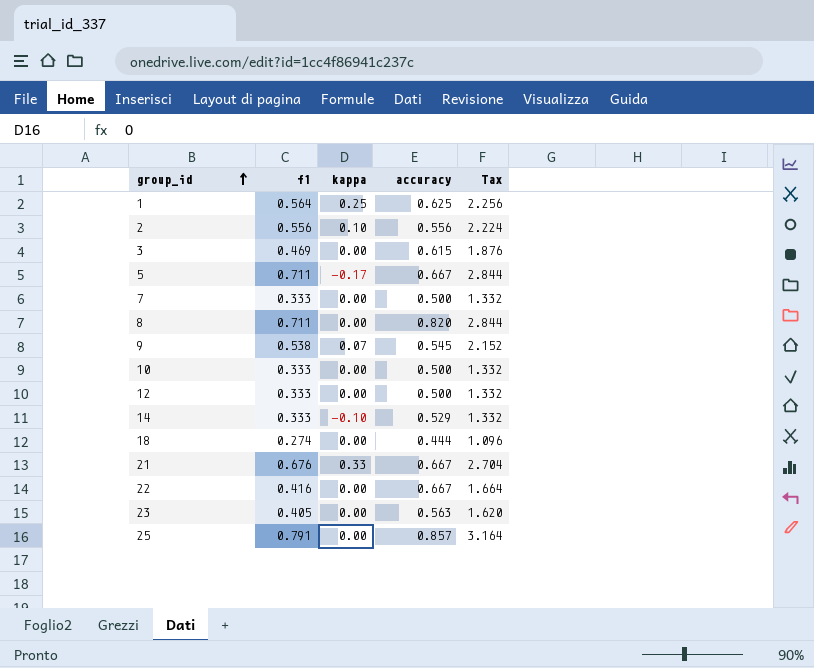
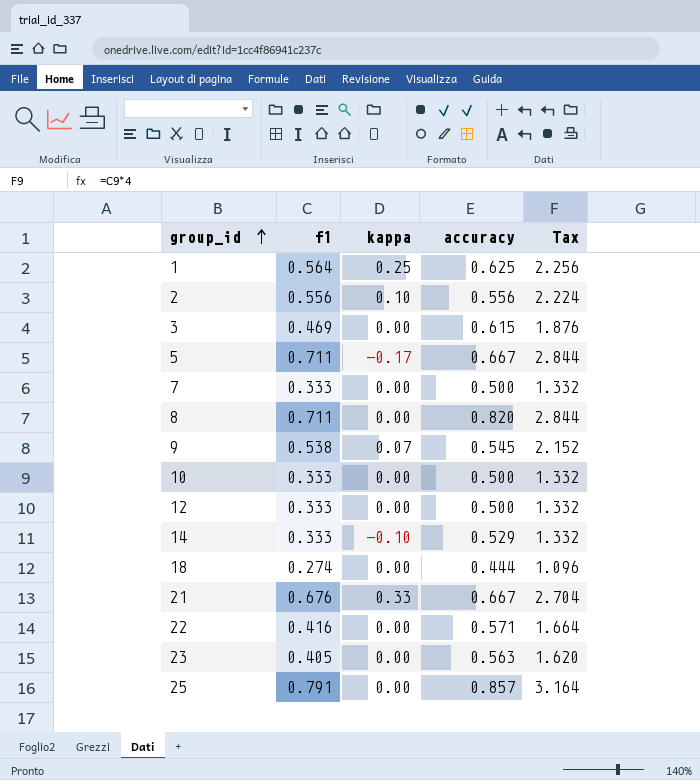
22 | accuracy: 0.667 -> 0.571

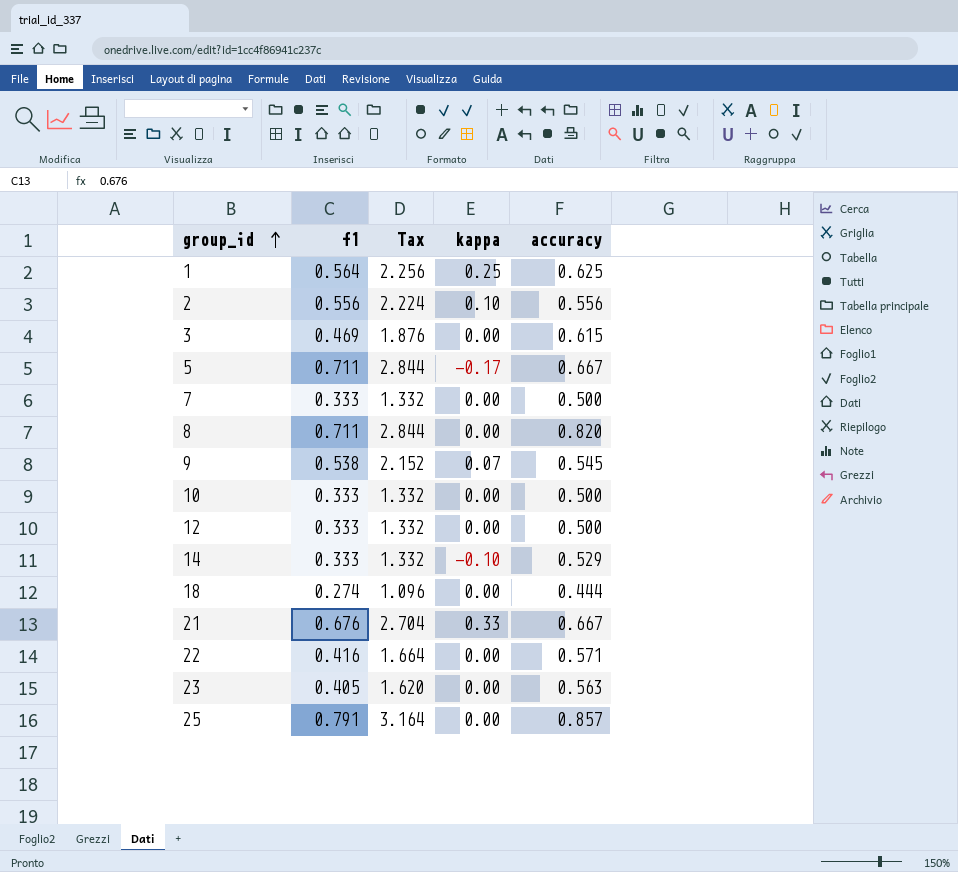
column Tax | position: 5 -> 3

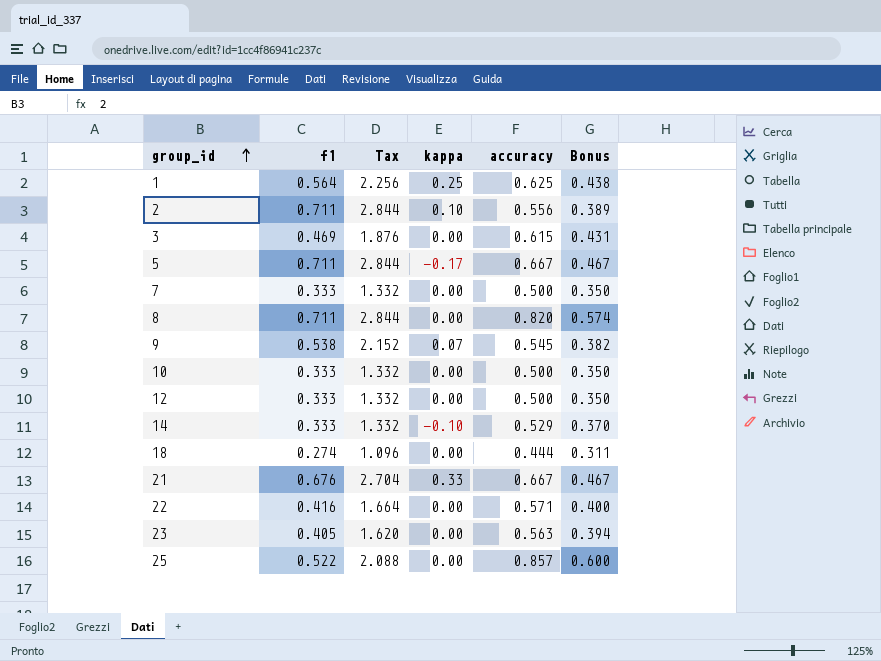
column Bonus | formula: none -> [accuracy] * 0.7
2 | f1: 0.556 -> 0.711
2 | Tax: 2.224 -> 2.844
25 | f1: 0.791 -> 0.522
25 | Tax: 3.164 -> 2.088

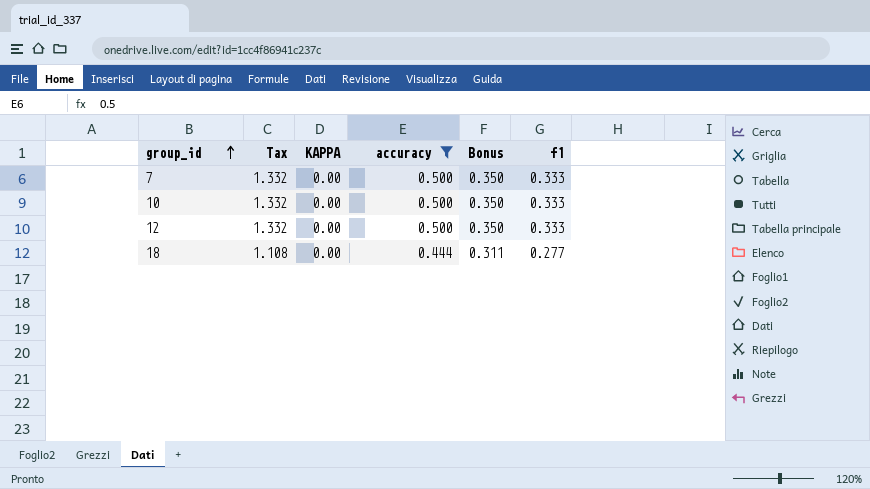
filter: none -> accuracy <= 0.500
column name: kappa -> KAPPA
column f1 | position: 2 -> 6
18 | Tax: 1.096 -> 1.108
18 | f1: 0.274 -> 0.277

